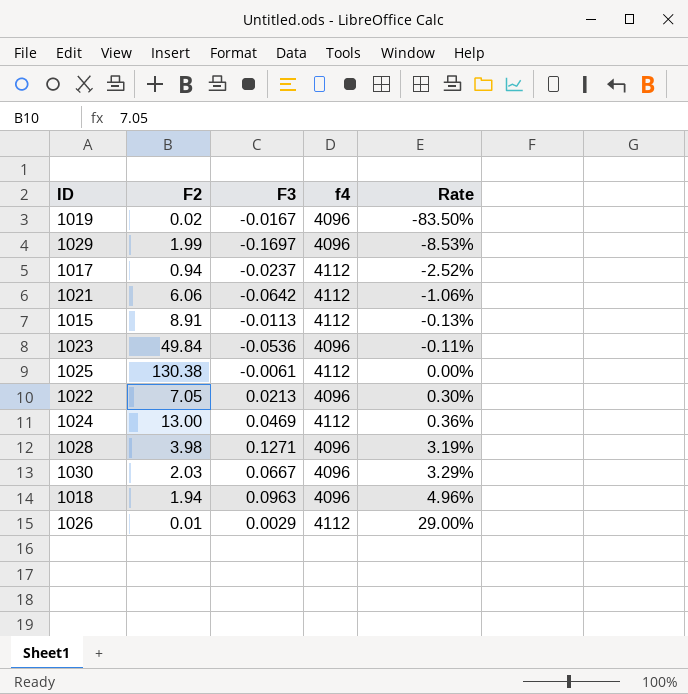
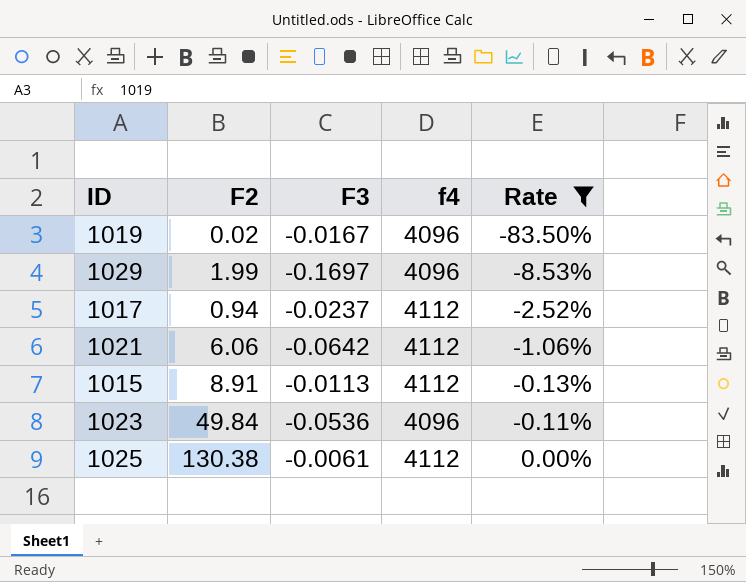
filter: none -> Rate <= 0.00%

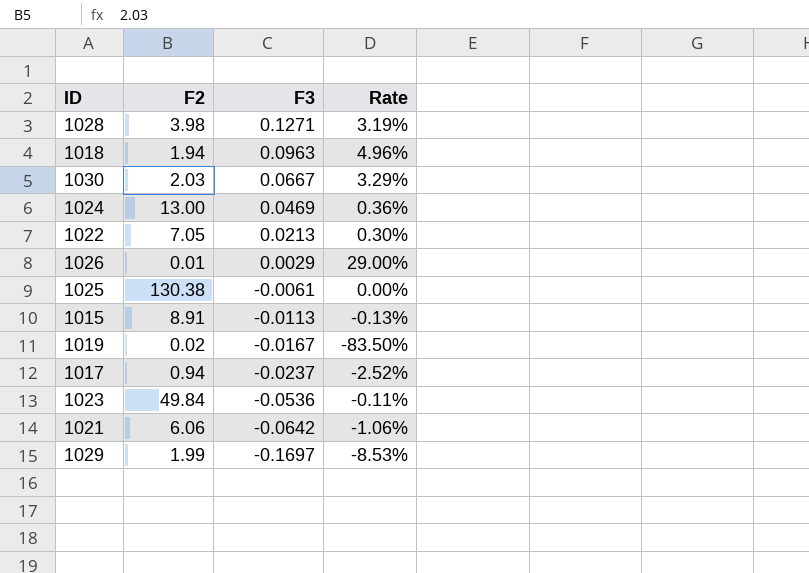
filter: Rate <= 0.00% -> none
row order: Rate ascending -> F3 descending
column f4 | position: 4 -> none

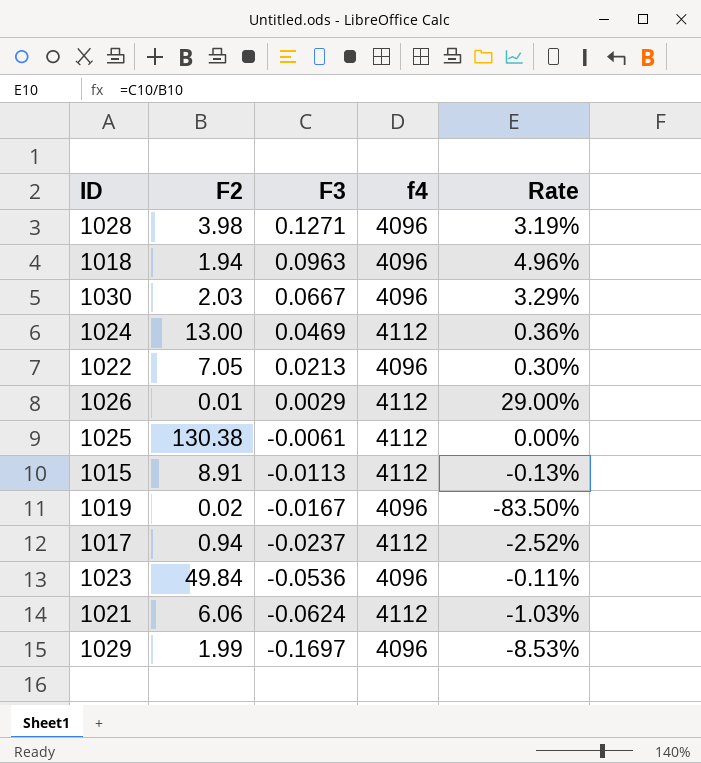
column f4 | position: none -> 4
1021 | F3: -0.0642 -> -0.0624
1021 | Rate: -1.06% -> -1.03%

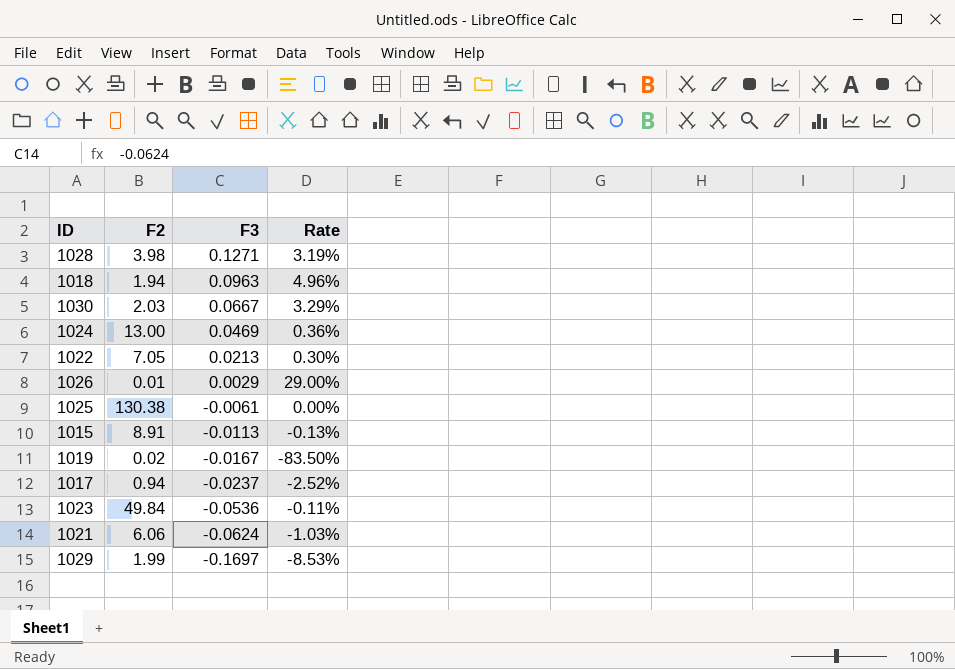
column f4 | position: 4 -> none

